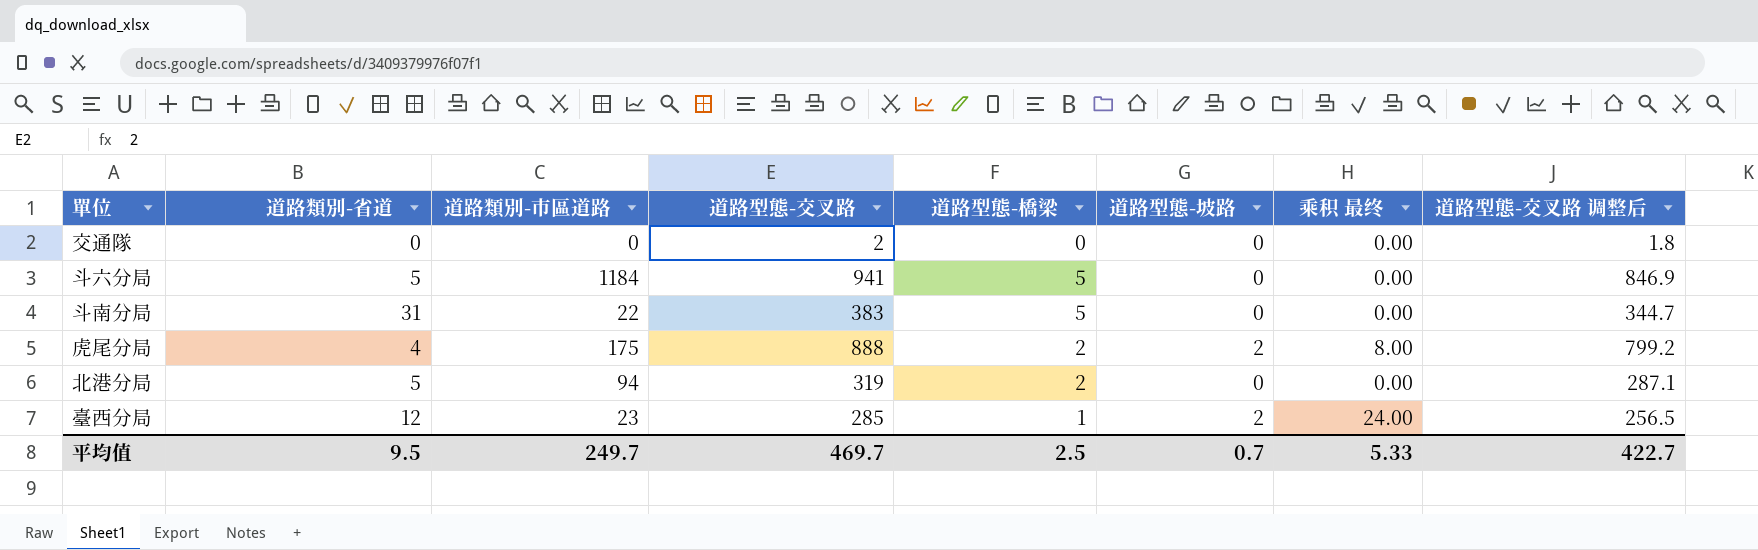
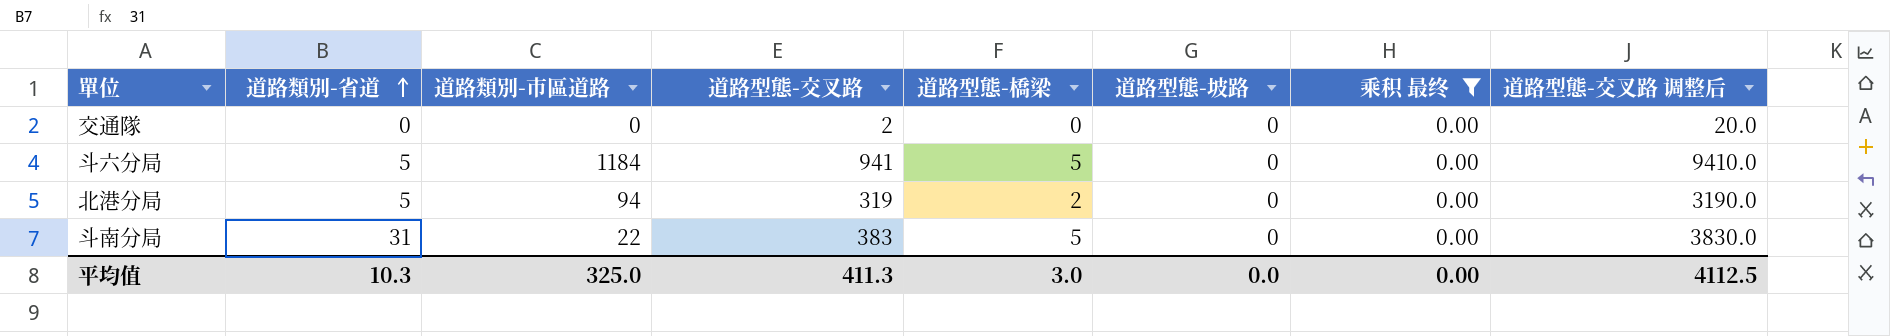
filter: none -> 乘积 最终 = 0.00
row order: none -> 道路類別-省道 ascending
column 道路型態-交叉路 调整后 | formula: [道路型態-交叉路] * 0.9 -> [道路型態-交叉路] * 10
平均值 | 道路類別-省道: 9.5 -> 10.3
平均值 | 道路類別-市區道路: 249.7 -> 325.0
平均值 | 道路型態-交叉路: 469.7 -> 411.3
平均值 | 道路型態-橋梁: 2.5 -> 3.0
平均值 | 道路型態-坡路: 0.7 -> 0.0
平均值 | 乘积 最终: 5.33 -> 0.00
平均值 | 道路型態-交叉路 调整后: 422.7 -> 4112.5

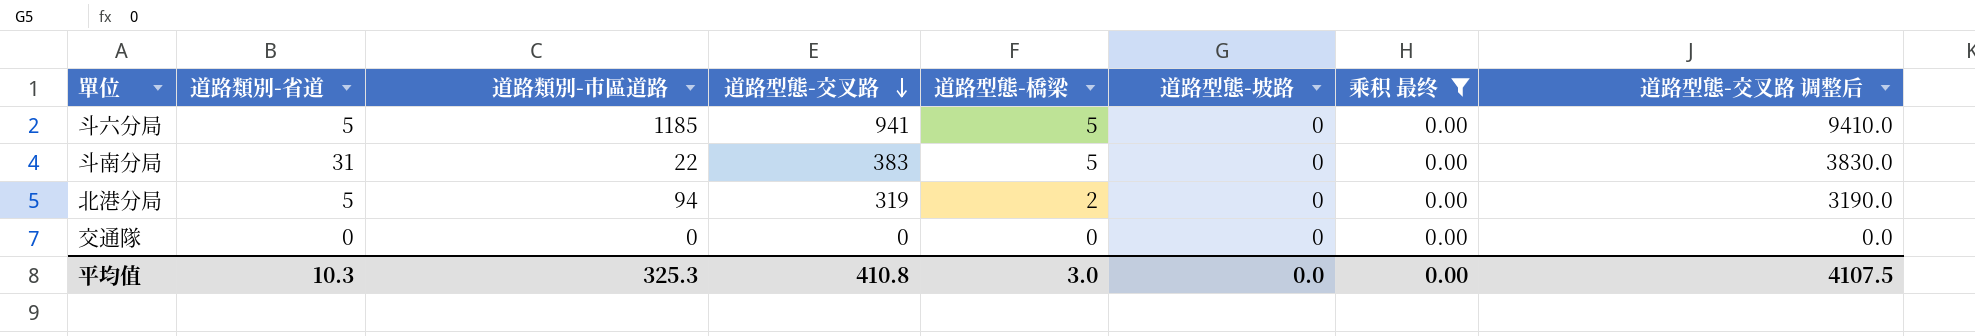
row order: 道路類別-省道 ascending -> 道路型態-交叉路 descending
斗六分局 | 道路類別-市區道路: 1184 -> 1185
交通隊 | 道路型態-交叉路: 2 -> 0
交通隊 | 道路型態-交叉路 调整后: 20.0 -> 0.0
平均值 | 道路類別-市區道路: 325.0 -> 325.3
平均值 | 道路型態-交叉路: 411.3 -> 410.8
平均值 | 道路型態-交叉路 调整后: 4112.5 -> 4107.5

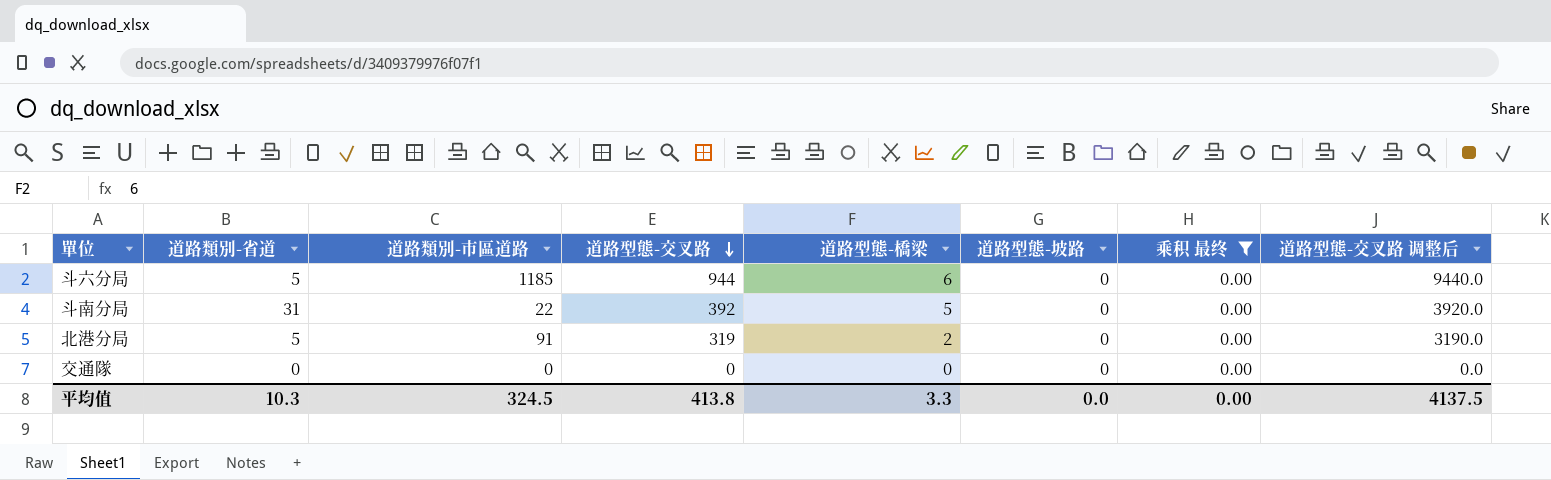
斗六分局 | 道路型態-交叉路: 941 -> 944
斗六分局 | 道路型態-橋梁: 5 -> 6
斗六分局 | 道路型態-交叉路 调整后: 9410.0 -> 9440.0
斗南分局 | 道路型態-交叉路: 383 -> 392
斗南分局 | 道路型態-交叉路 调整后: 3830.0 -> 3920.0
北港分局 | 道路類別-市區道路: 94 -> 91
平均值 | 道路類別-市區道路: 325.3 -> 324.5
平均值 | 道路型態-交叉路: 410.8 -> 413.8
平均值 | 道路型態-橋梁: 3.0 -> 3.3
平均值 | 道路型態-交叉路 调整后: 4107.5 -> 4137.5

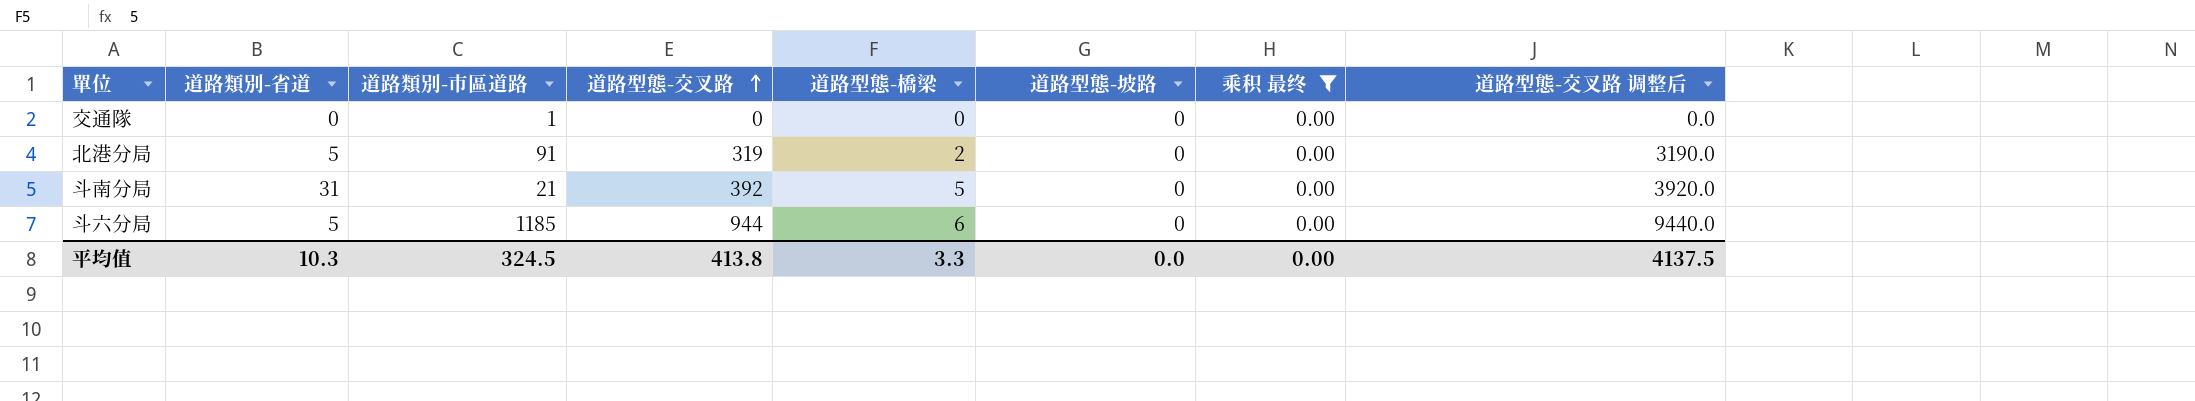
row order: 道路型態-交叉路 descending -> 道路型態-交叉路 ascending
交通隊 | 道路類別-市區道路: 0 -> 1
斗南分局 | 道路類別-市區道路: 22 -> 21

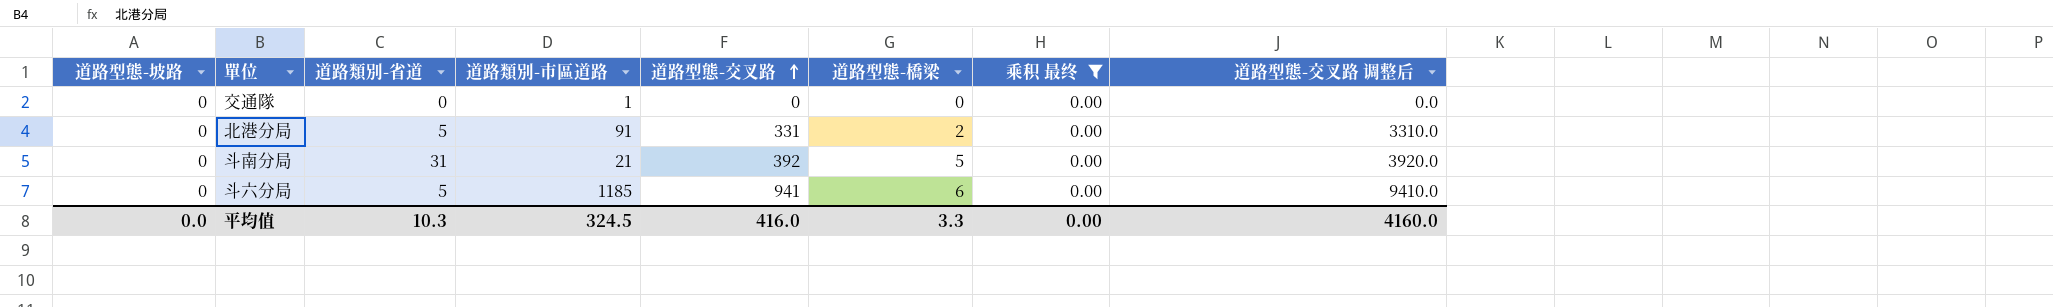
column 道路型態-坡路 | position: 6 -> 1
北港分局 | 道路型態-交叉路: 319 -> 331
北港分局 | 道路型態-交叉路 调整后: 3190.0 -> 3310.0
斗六分局 | 道路型態-交叉路: 944 -> 941
斗六分局 | 道路型態-交叉路 调整后: 9440.0 -> 9410.0
平均值 | 道路型態-交叉路: 413.8 -> 416.0
平均值 | 道路型態-交叉路 调整后: 4137.5 -> 4160.0

